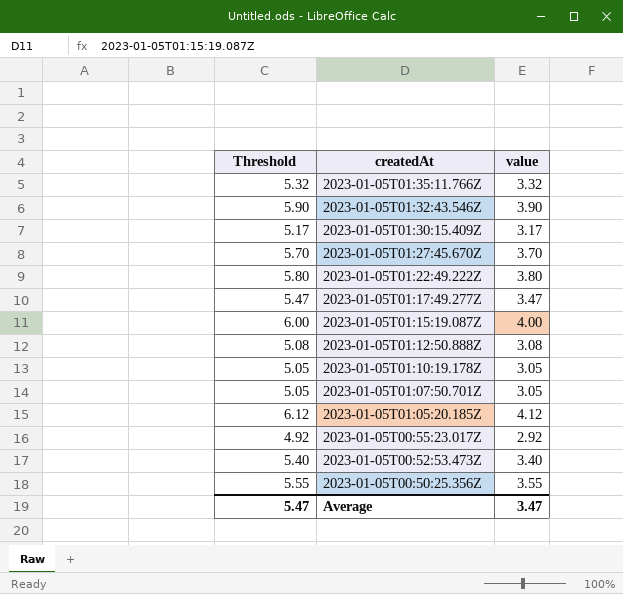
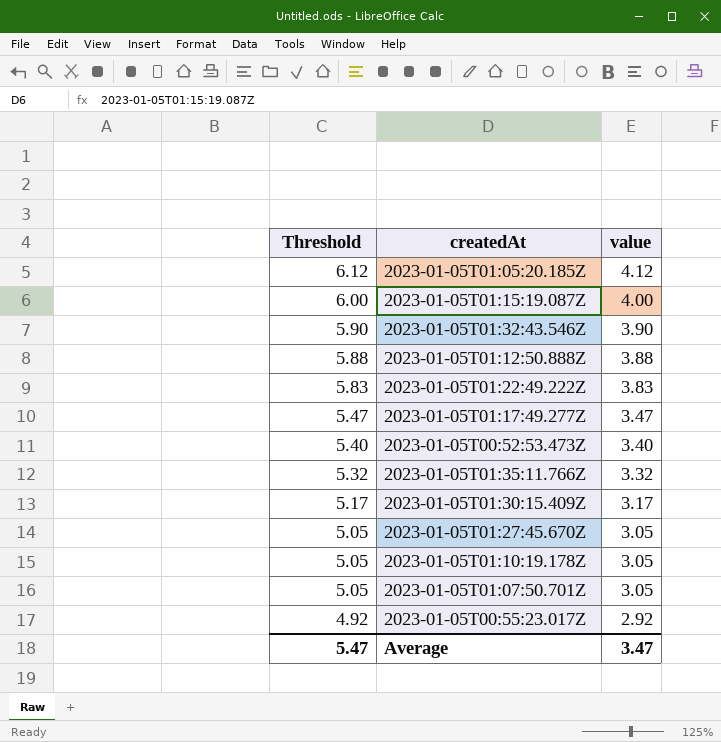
row order: createdAt descending -> Threshold descending
row 2023-01-05T00:50:25.356Z: 5.55 | 3.55 -> none
2023-01-05T01:12:50.888Z | Threshold: 5.08 -> 5.88
2023-01-05T01:12:50.888Z | value: 3.08 -> 3.88
2023-01-05T01:22:49.222Z | Threshold: 5.80 -> 5.83
2023-01-05T01:22:49.222Z | value: 3.80 -> 3.83
2023-01-05T01:27:45.670Z | Threshold: 5.70 -> 5.05
2023-01-05T01:27:45.670Z | value: 3.70 -> 3.05

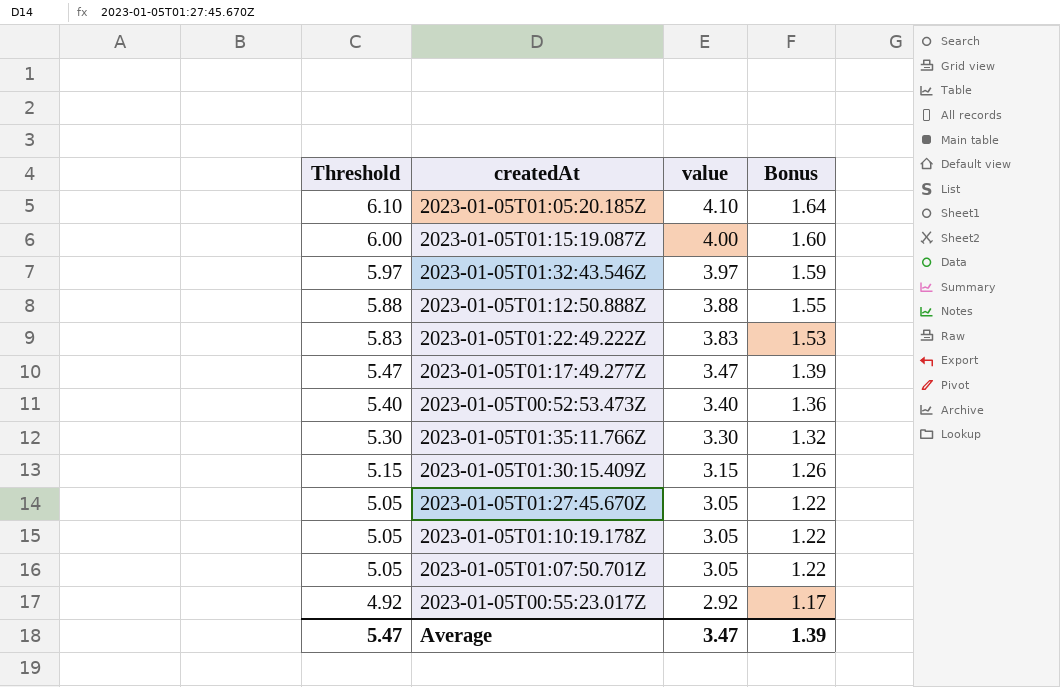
column Bonus | formula: none -> [value] * 0.4
2023-01-05T01:05:20.185Z | Threshold: 6.12 -> 6.10
2023-01-05T01:05:20.185Z | value: 4.12 -> 4.10
2023-01-05T01:32:43.546Z | Threshold: 5.90 -> 5.97
2023-01-05T01:32:43.546Z | value: 3.90 -> 3.97
2023-01-05T01:35:11.766Z | Threshold: 5.32 -> 5.30
2023-01-05T01:35:11.766Z | value: 3.32 -> 3.30
2023-01-05T01:30:15.409Z | Threshold: 5.17 -> 5.15
2023-01-05T01:30:15.409Z | value: 3.17 -> 3.15

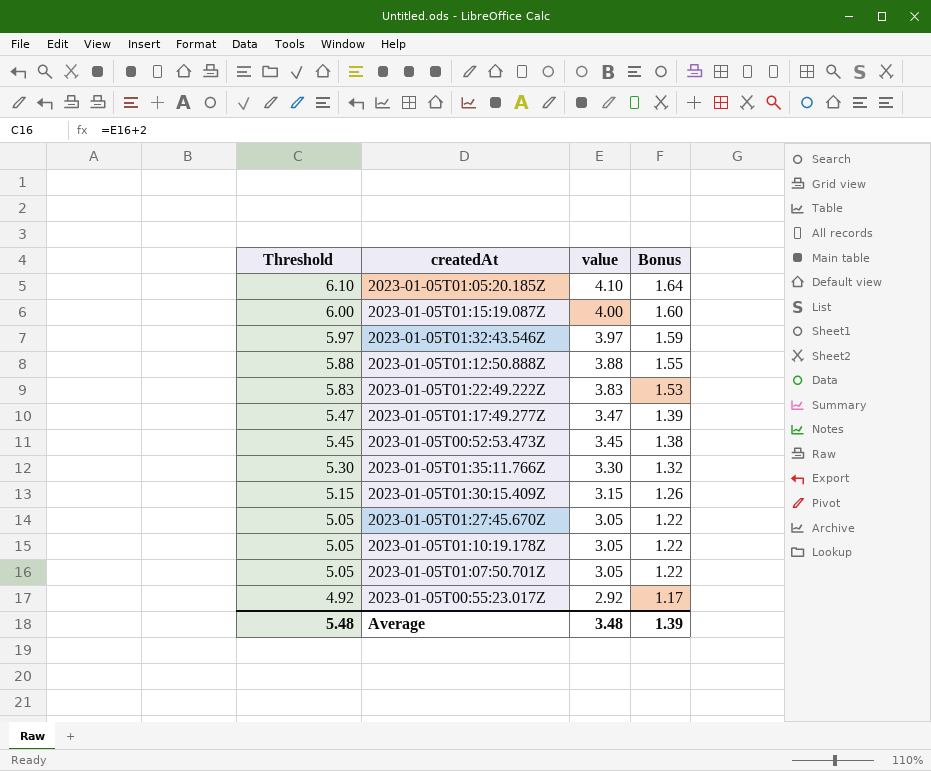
2023-01-05T00:52:53.473Z | Threshold: 5.40 -> 5.45
2023-01-05T00:52:53.473Z | value: 3.40 -> 3.45
2023-01-05T00:52:53.473Z | Bonus: 1.36 -> 1.38
Average | Threshold: 5.47 -> 5.48
Average | value: 3.47 -> 3.48

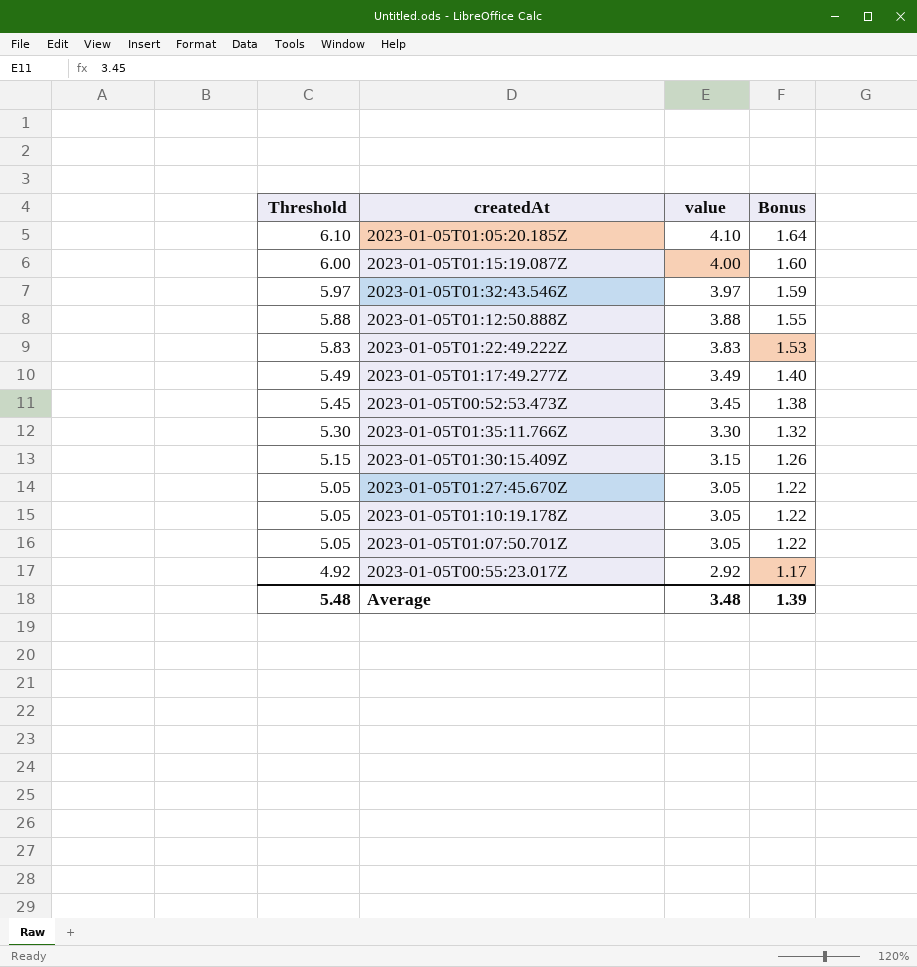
2023-01-05T01:17:49.277Z | Threshold: 5.47 -> 5.49
2023-01-05T01:17:49.277Z | value: 3.47 -> 3.49
2023-01-05T01:17:49.277Z | Bonus: 1.39 -> 1.40

